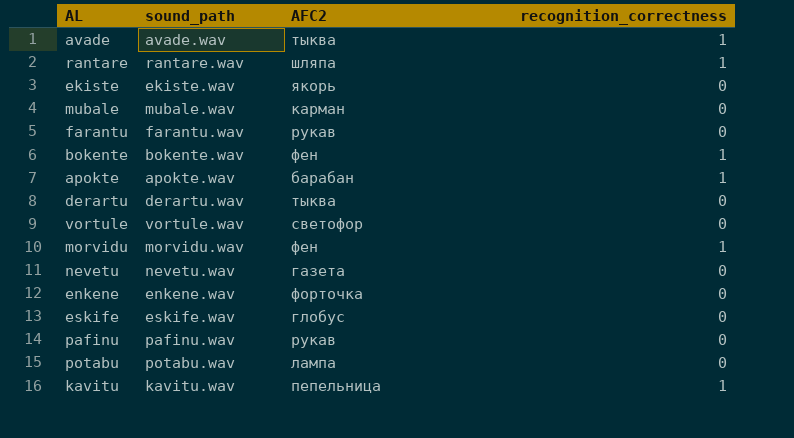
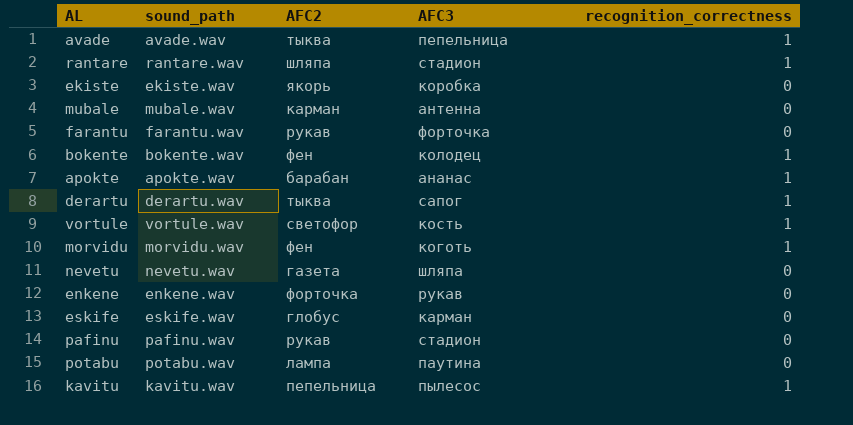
column AFC3 | position: none -> 4
derartu | recognition_correctness: 0 -> 1
vortule | recognition_correctness: 0 -> 1

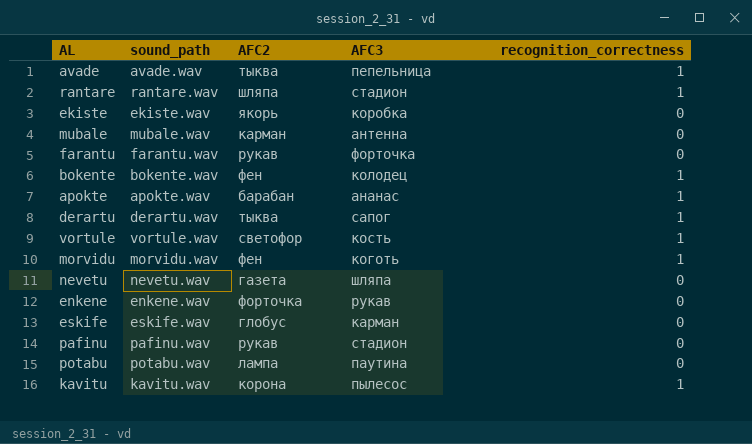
kavitu | AFC2: пепельница -> корона

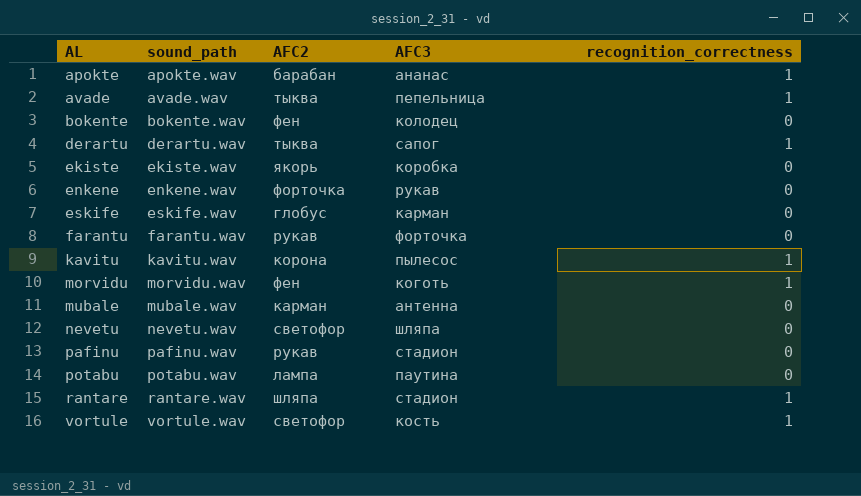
row order: none -> AL ascending
bokente | recognition_correctness: 1 -> 0
nevetu | AFC2: газета -> светофор

